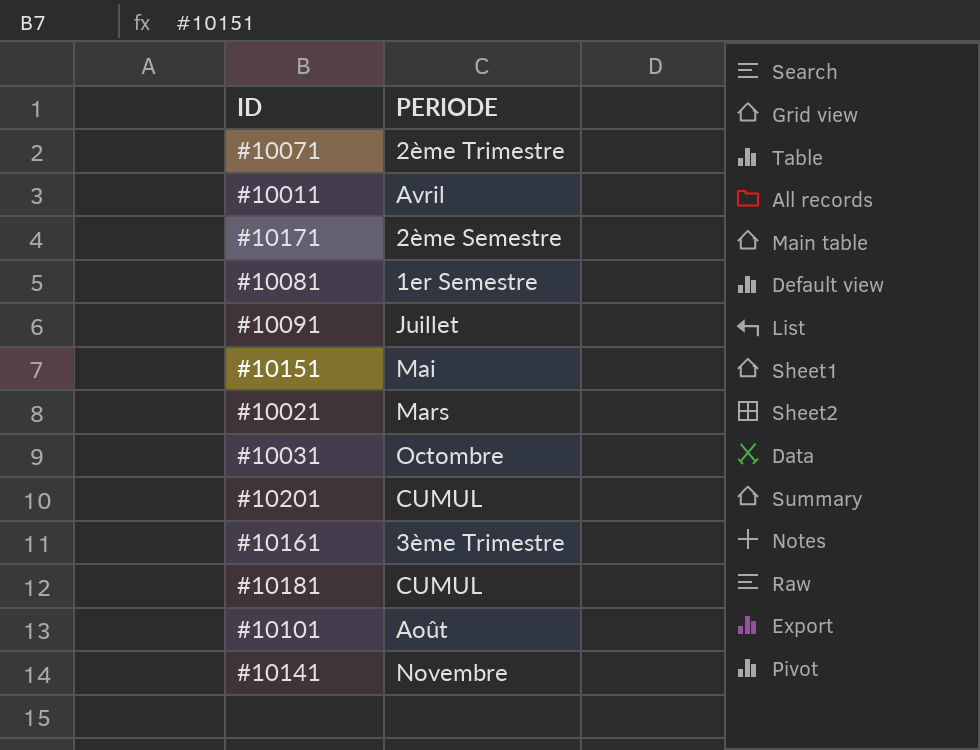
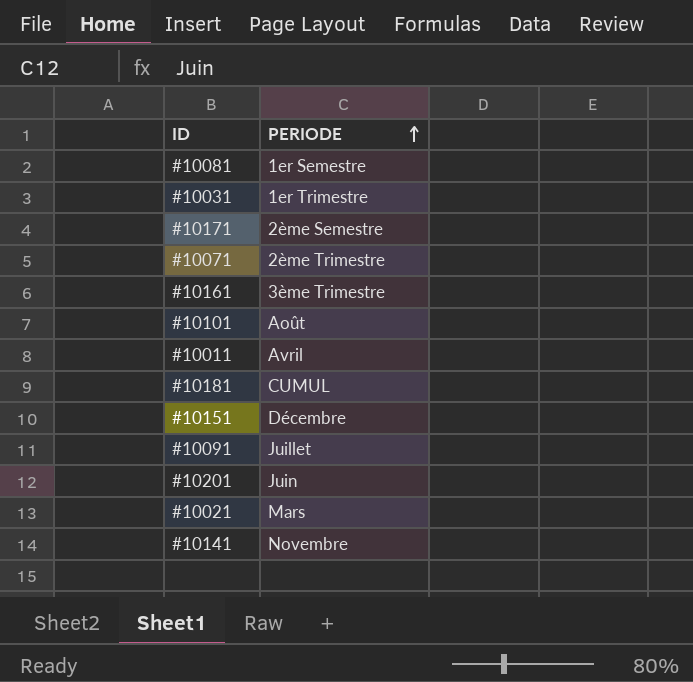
row order: none -> PERIODE ascending
#10031 | PERIODE: Octombre -> 1er Trimestre
#10151 | PERIODE: Mai -> Décembre
#10201 | PERIODE: CUMUL -> Juin

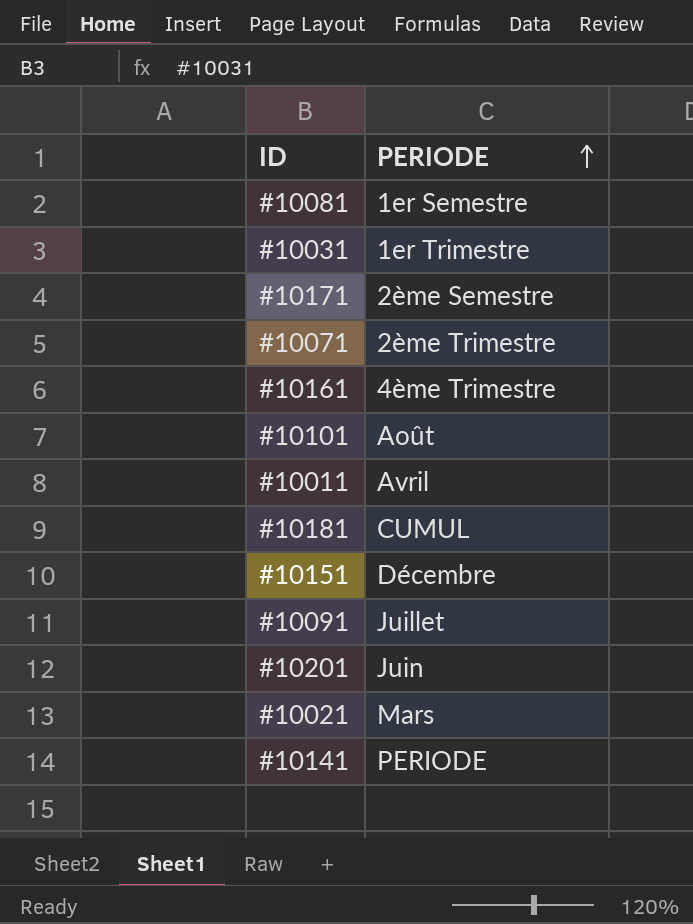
#10161 | PERIODE: 3ème Trimestre -> 4ème Trimestre
#10141 | PERIODE: Novembre -> PERIODE

